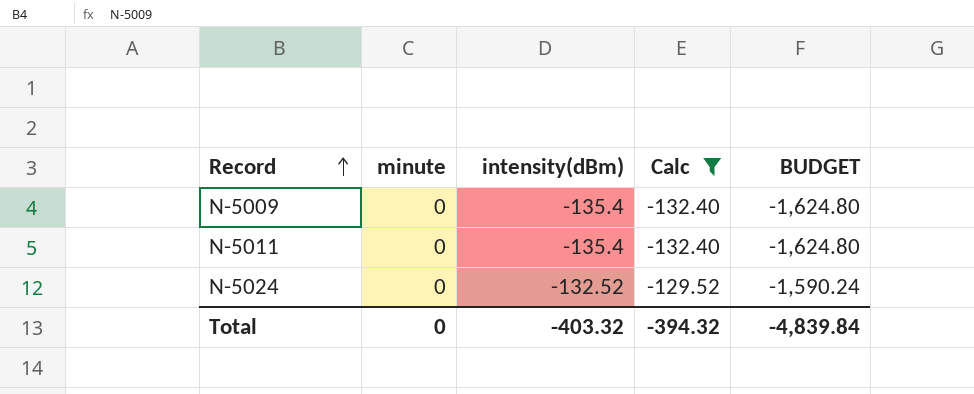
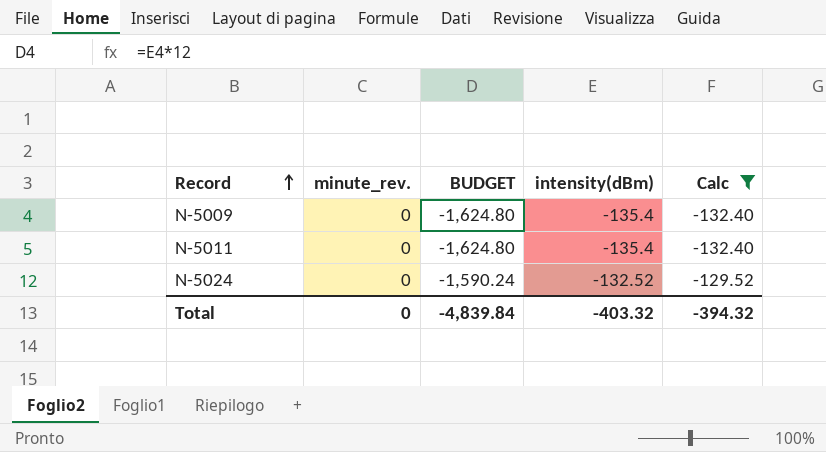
column name: minute -> minute_rev.
column BUDGET | position: 5 -> 3

